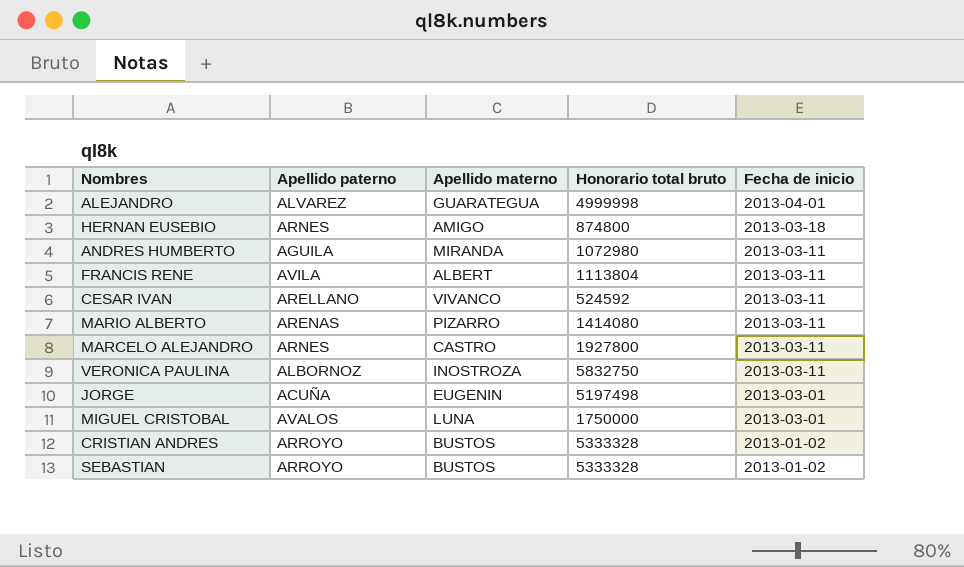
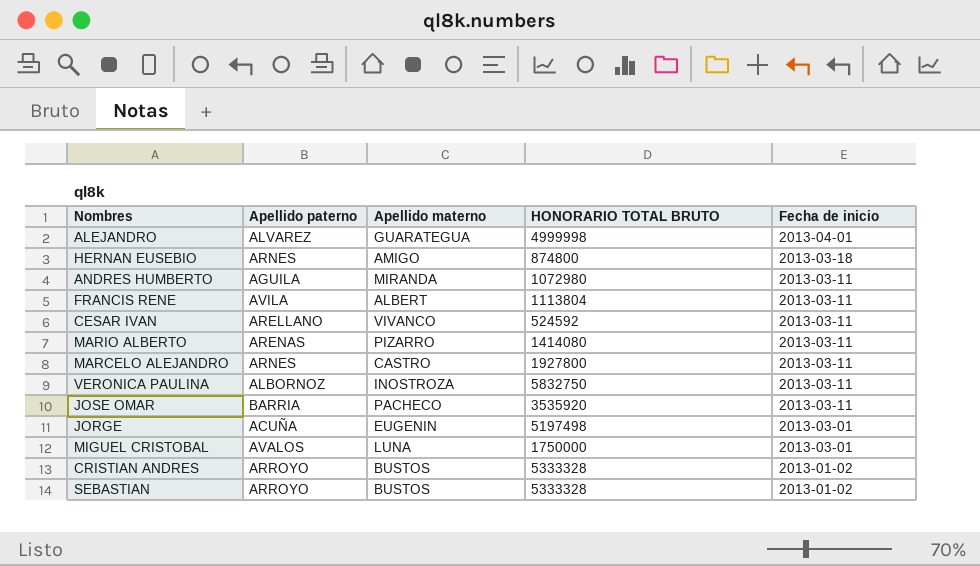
column name: Honorario total bruto -> HONORARIO TOTAL BRUTO
row JOSE OMAR: none -> BARRIA | PACHECO | 3535920 | 2013-03-11

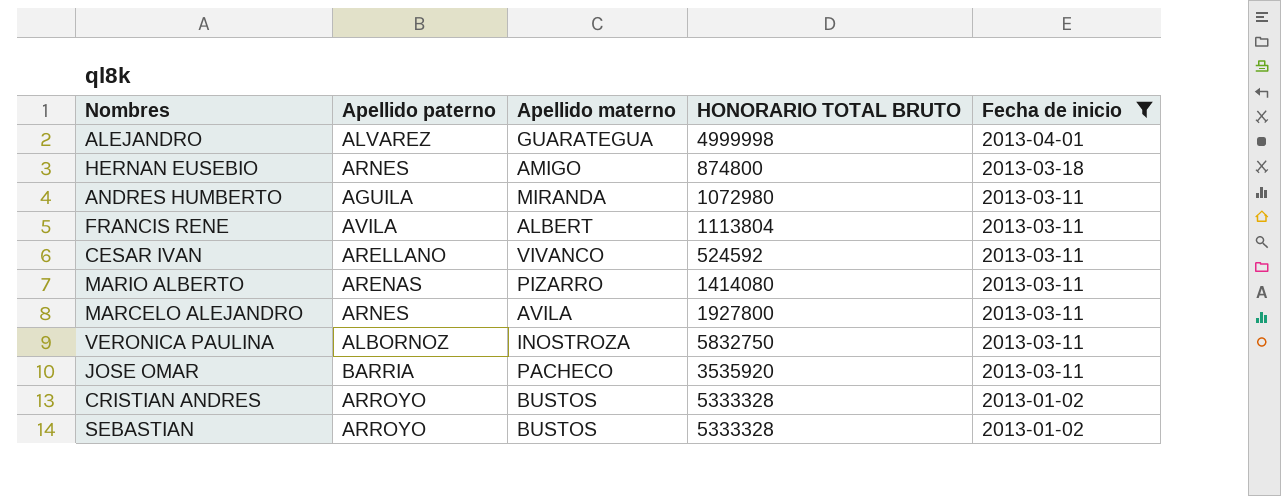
filter: none -> Fecha de inicio != 2013-03-01
MARCELO ALEJANDRO | Apellido materno: CASTRO -> AVILA

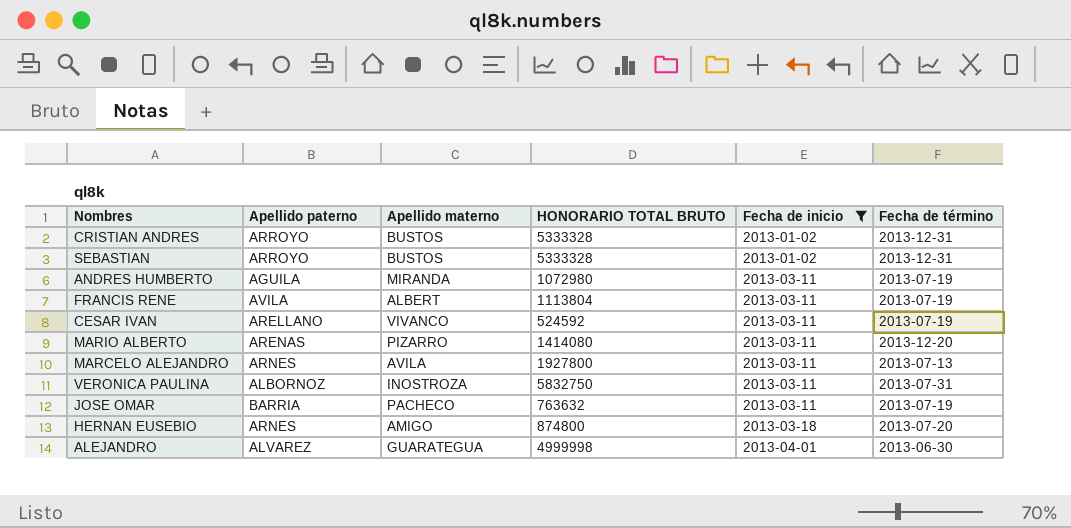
row order: Fecha de inicio descending -> Fecha de inicio ascending
column Fecha de término | position: none -> 6
JOSE OMAR | HONORARIO TOTAL BRUTO: 3535920 -> 763632

